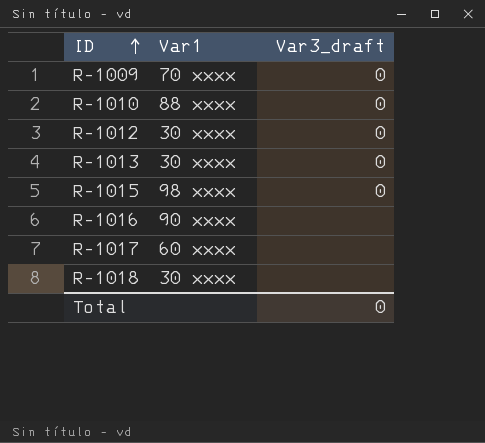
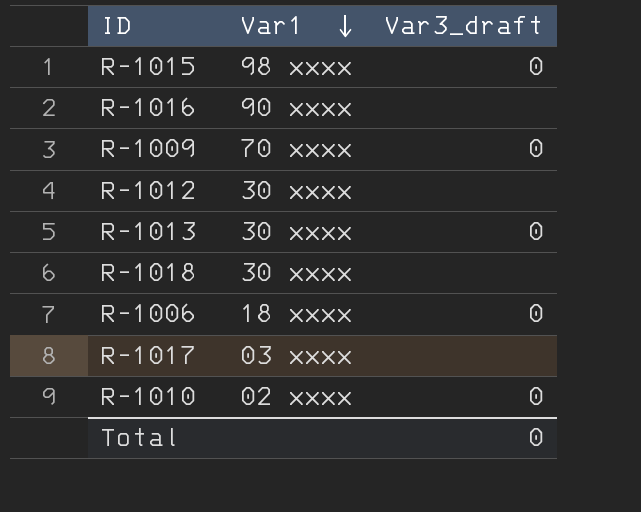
row order: ID ascending -> Var1 descending
R-1012 | Var3_draft: 0 -> none
row R-1006: none -> 18 xxxx | 0
R-1017 | Var1: 60 xxxx -> 03 xxxx
R-1010 | Var1: 88 xxxx -> 02 xxxx

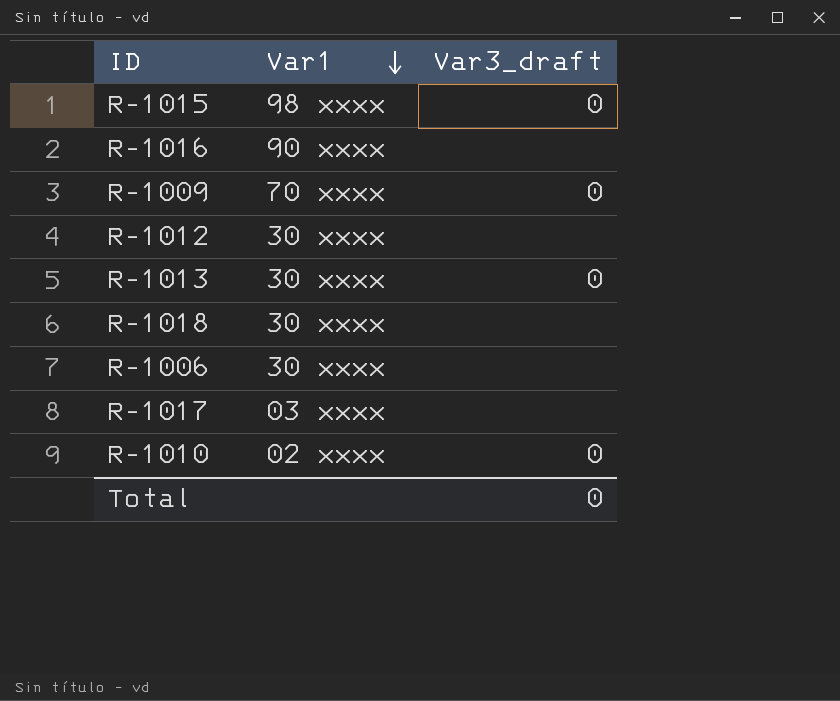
R-1006 | Var1: 18 xxxx -> 30 xxxx
R-1006 | Var3_draft: 0 -> none

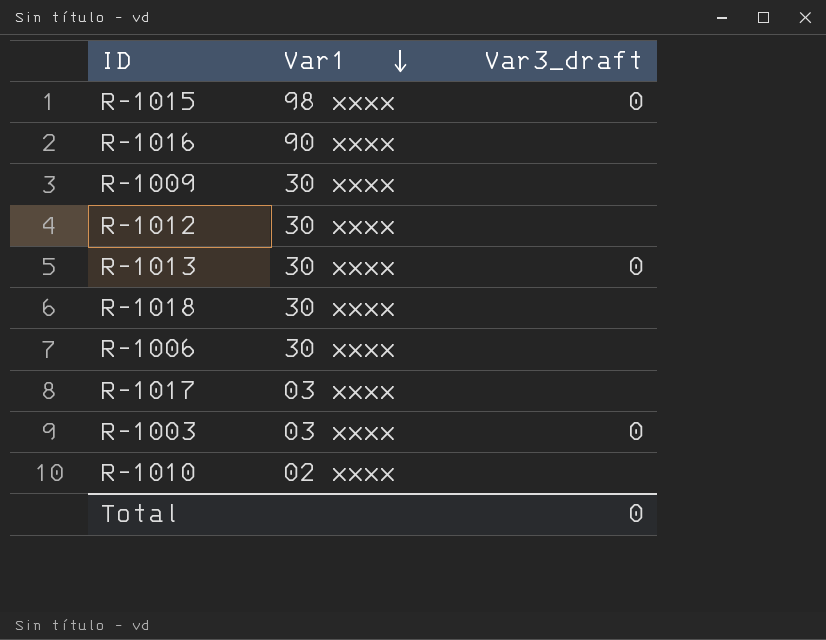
R-1009 | Var1: 70 xxxx -> 30 xxxx
R-1009 | Var3_draft: 0 -> none
row R-1003: none -> 03 xxxx | 0
R-1010 | Var3_draft: 0 -> none

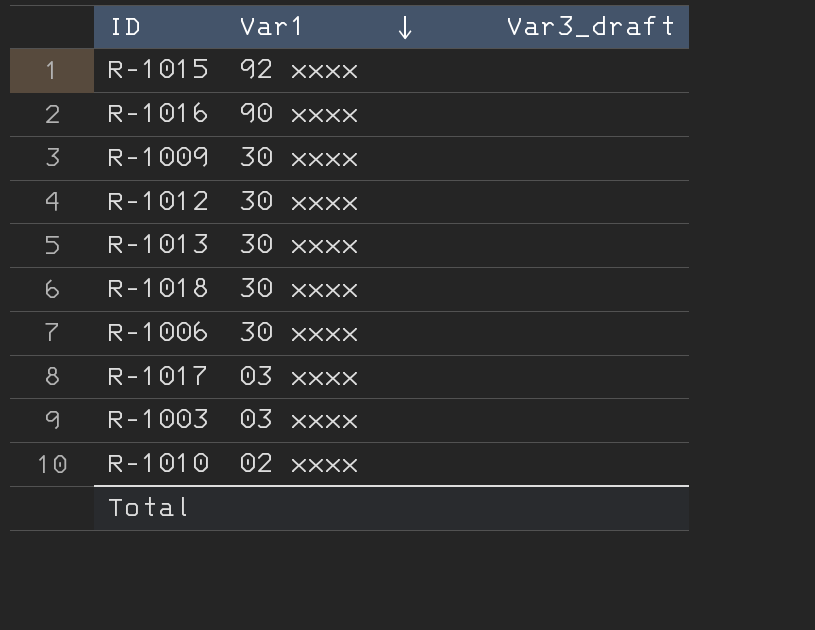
R-1015 | Var1: 98 xxxx -> 92 xxxx
R-1015 | Var3_draft: 0 -> none
R-1013 | Var3_draft: 0 -> none
R-1003 | Var3_draft: 0 -> none
Total | Var3_draft: 0 -> none

